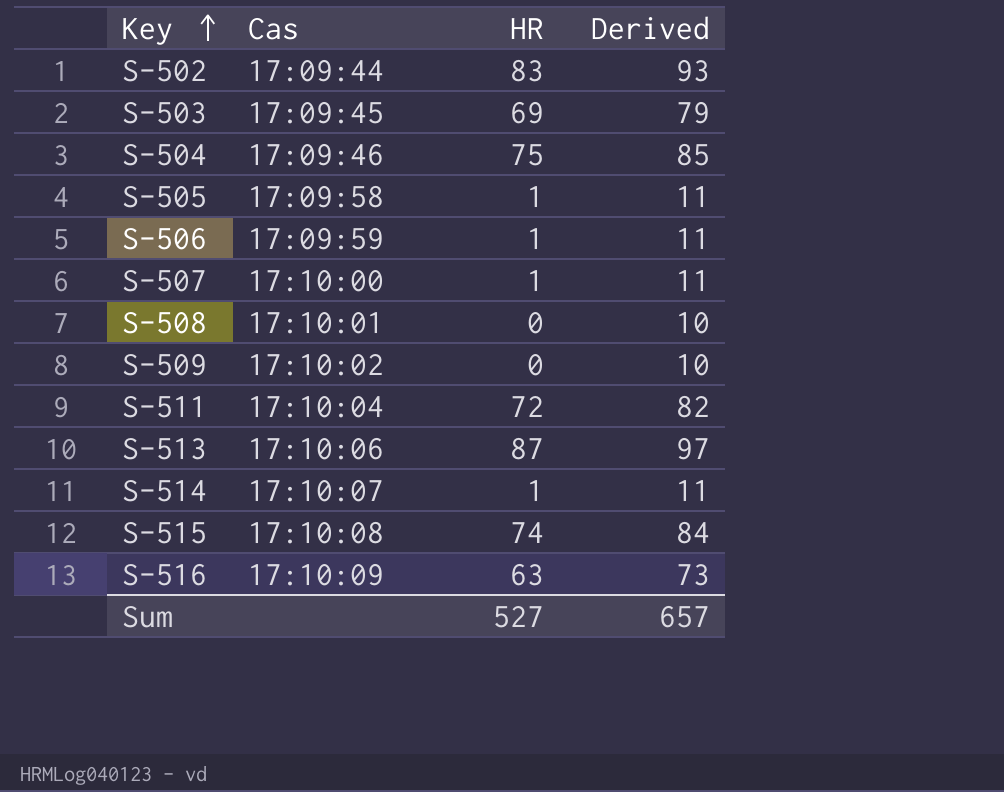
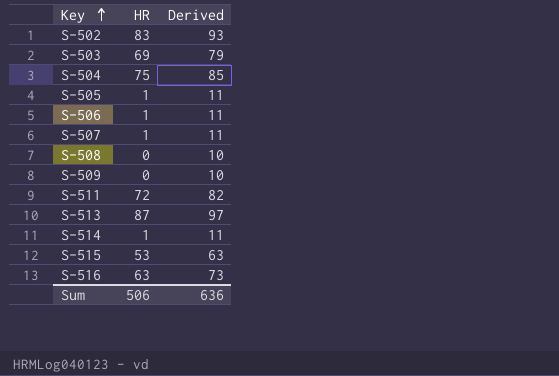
column Cas | position: 2 -> none
S-515 | HR: 74 -> 53
S-515 | Derived: 84 -> 63
Sum | HR: 527 -> 506
Sum | Derived: 657 -> 636

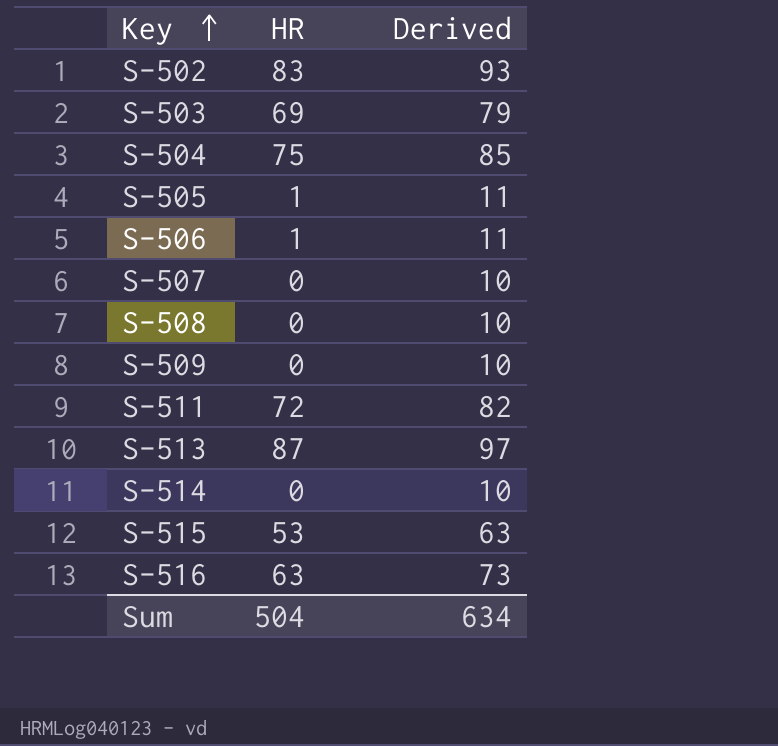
S-507 | HR: 1 -> 0
S-507 | Derived: 11 -> 10
S-514 | HR: 1 -> 0
S-514 | Derived: 11 -> 10
Sum | HR: 506 -> 504
Sum | Derived: 636 -> 634

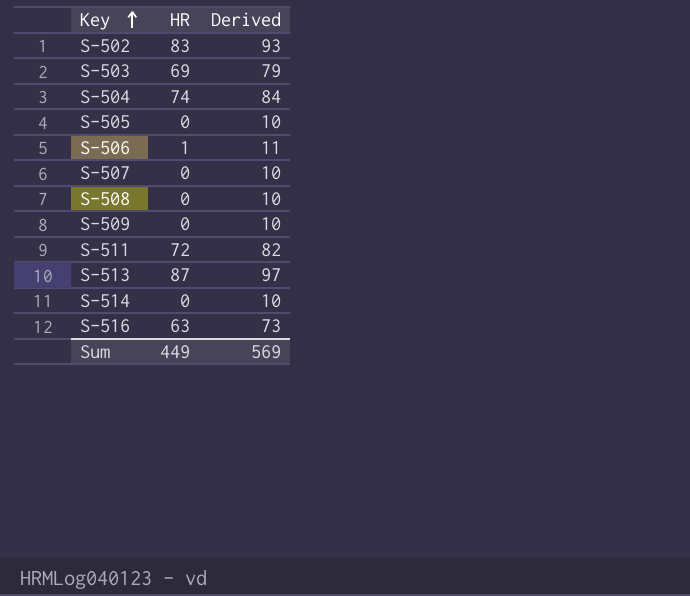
row S-515: 53 | 63 -> none
S-504 | HR: 75 -> 74
S-504 | Derived: 85 -> 84
S-505 | HR: 1 -> 0
S-505 | Derived: 11 -> 10
Sum | HR: 504 -> 449
Sum | Derived: 634 -> 569

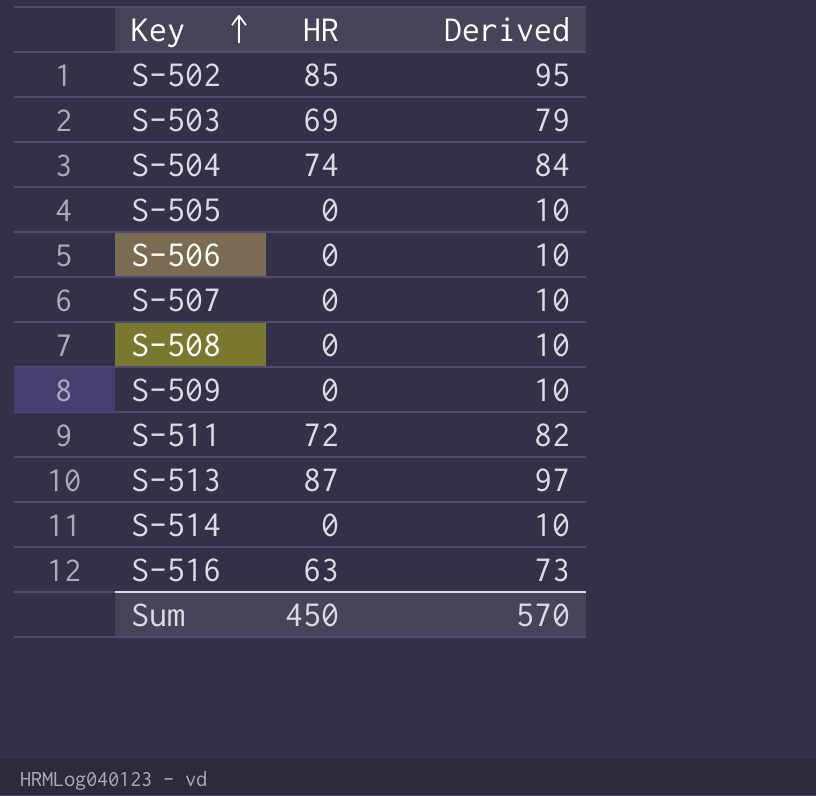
S-502 | HR: 83 -> 85
S-502 | Derived: 93 -> 95
S-506 | HR: 1 -> 0
S-506 | Derived: 11 -> 10
Sum | HR: 449 -> 450
Sum | Derived: 569 -> 570

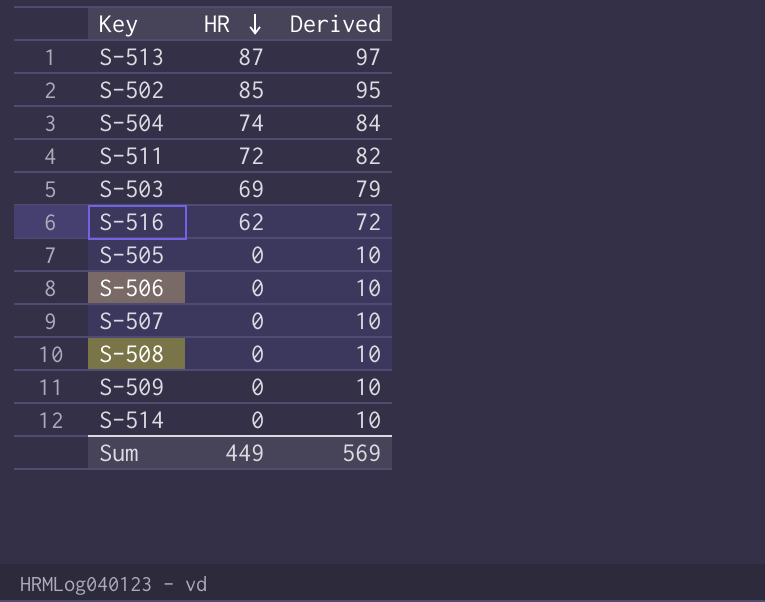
row order: Key ascending -> HR descending
S-516 | HR: 63 -> 62
S-516 | Derived: 73 -> 72
Sum | HR: 450 -> 449
Sum | Derived: 570 -> 569

